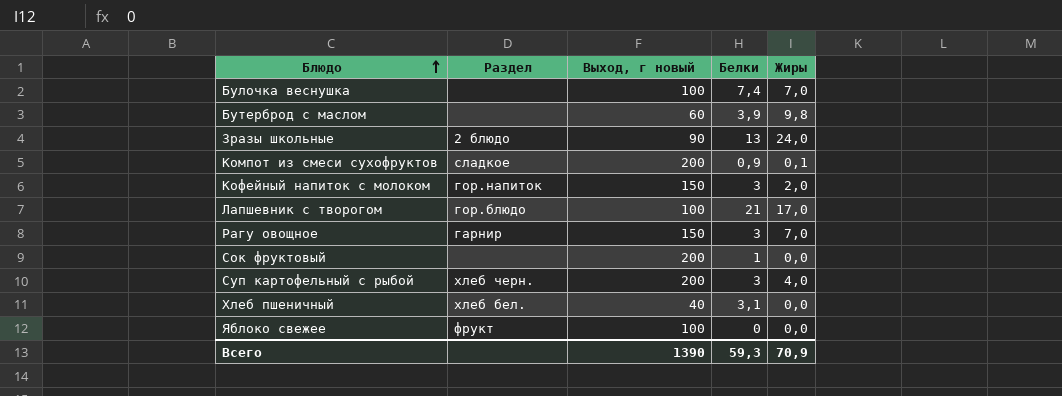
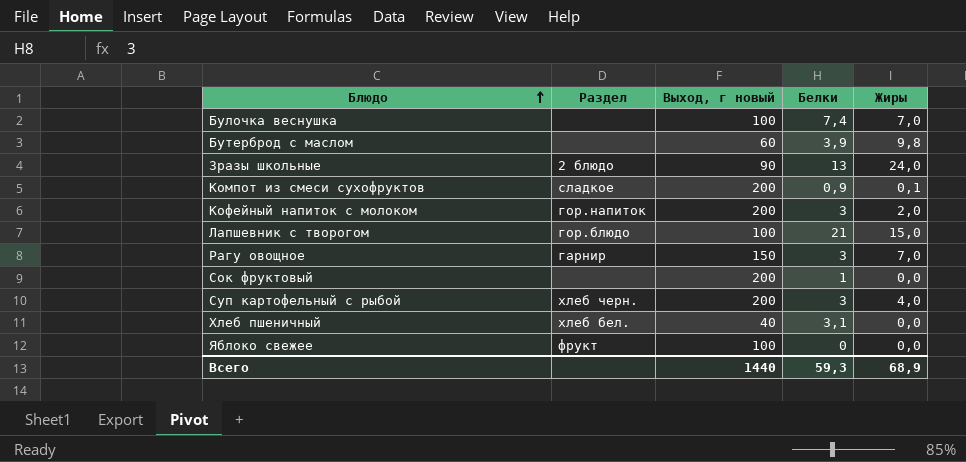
Кофейный напиток с молоком | Выход, г новый: 150 -> 200
Лапшевник с творогом | Жиры: 17,0 -> 15,0
Всего | Выход, г новый: 1390 -> 1440
Всего | Жиры: 70,9 -> 68,9

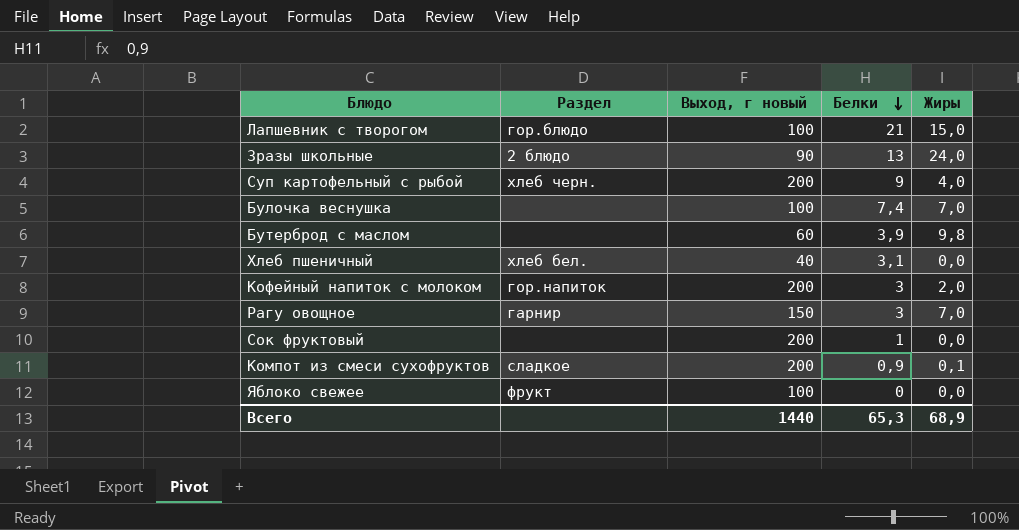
row order: Блюдо ascending -> Белки descending
Суп картофельный с рыбой | Белки: 3 -> 9
Всего | Белки: 59,3 -> 65,3

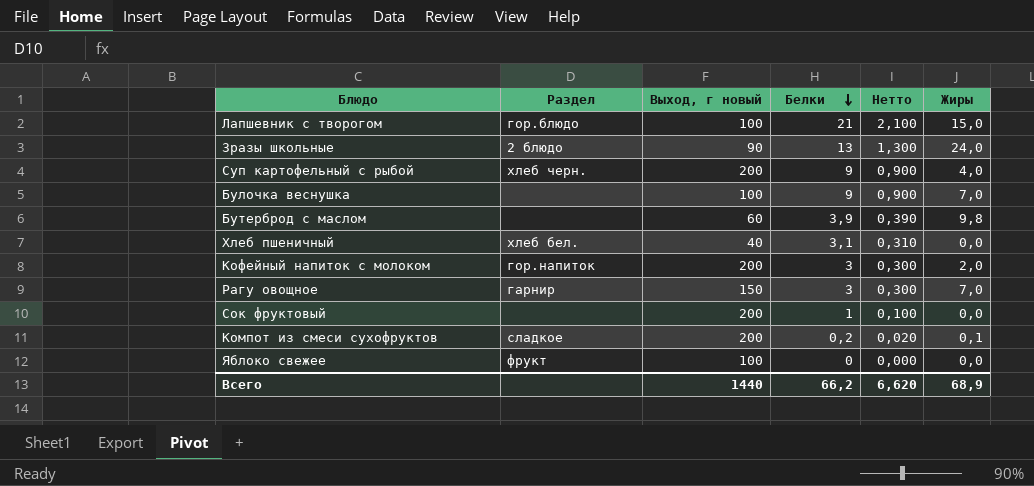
column Нетто | formula: none -> [Белки] * 0,1
Булочка веснушка | Белки: 7,4 -> 9
Компот из смеси сухофруктов | Белки: 0,9 -> 0,2
Всего | Белки: 65,3 -> 66,2

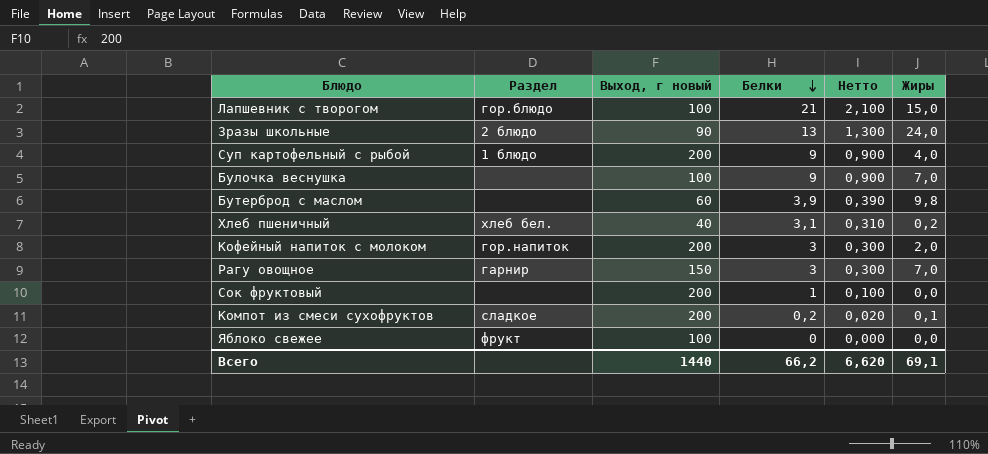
Суп картофельный с рыбой | Раздел: хлеб черн. -> 1 блюдо
Хлеб пшеничный | Жиры: 0,0 -> 0,2
Всего | Жиры: 68,9 -> 69,1

